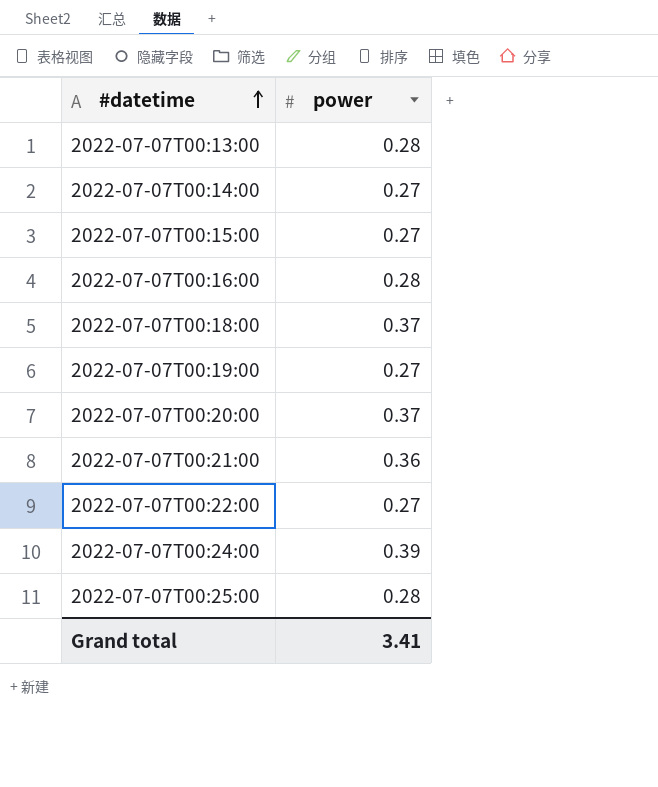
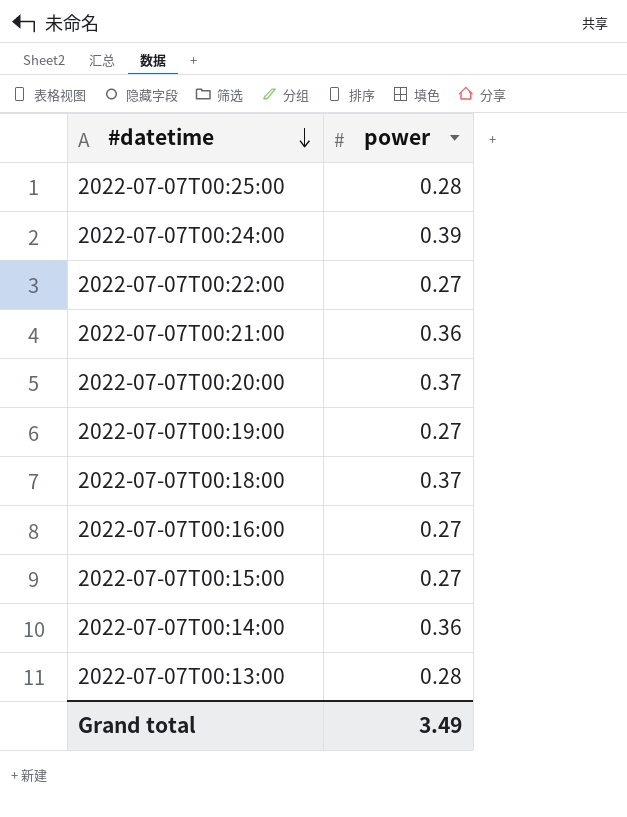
row order: #datetime ascending -> #datetime descending
2022-07-07T00:16:00 | power: 0.28 -> 0.27
2022-07-07T00:14:00 | power: 0.27 -> 0.36
Grand total | power: 3.41 -> 3.49

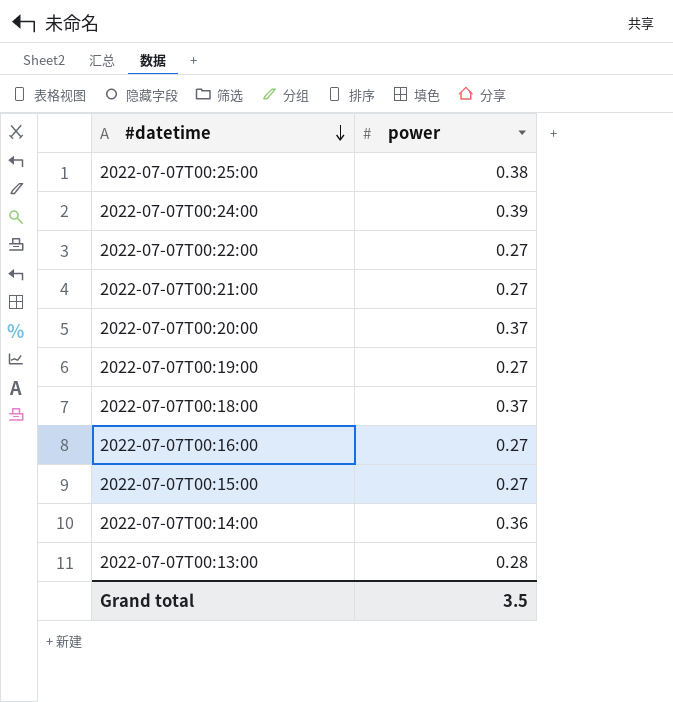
2022-07-07T00:25:00 | power: 0.28 -> 0.38
2022-07-07T00:21:00 | power: 0.36 -> 0.27
Grand total | power: 3.49 -> 3.5

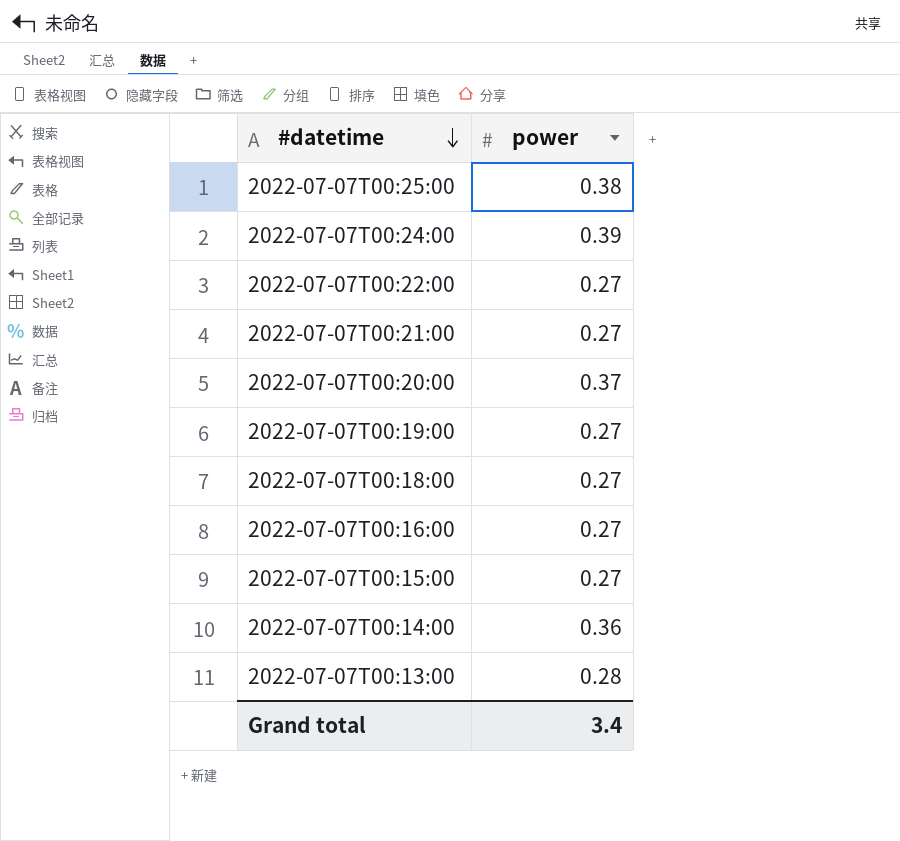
2022-07-07T00:18:00 | power: 0.37 -> 0.27
Grand total | power: 3.5 -> 3.4

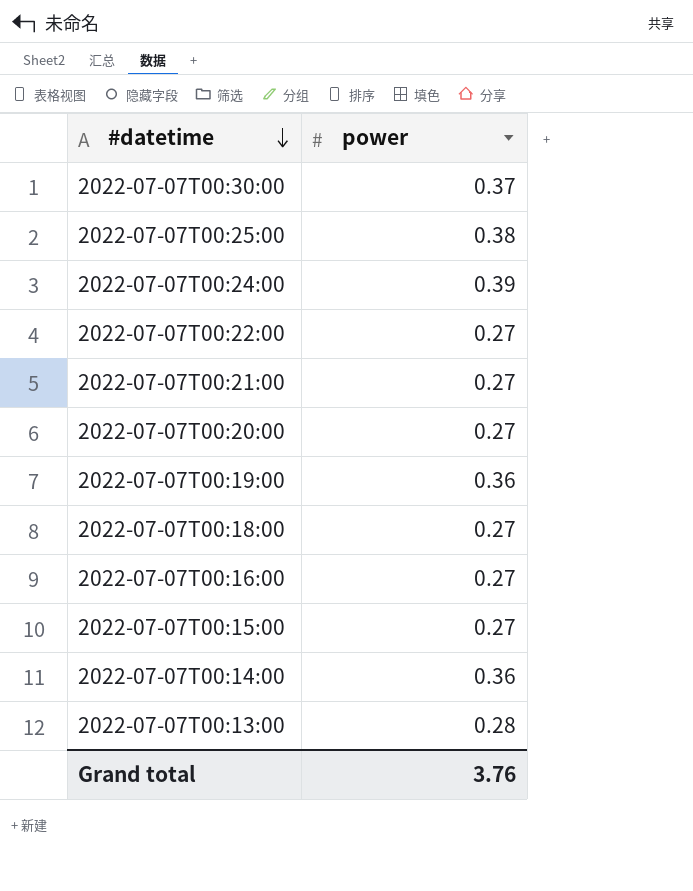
row 2022-07-07T00:30:00: none -> 0.37
2022-07-07T00:20:00 | power: 0.37 -> 0.27
2022-07-07T00:19:00 | power: 0.27 -> 0.36
Grand total | power: 3.4 -> 3.76

